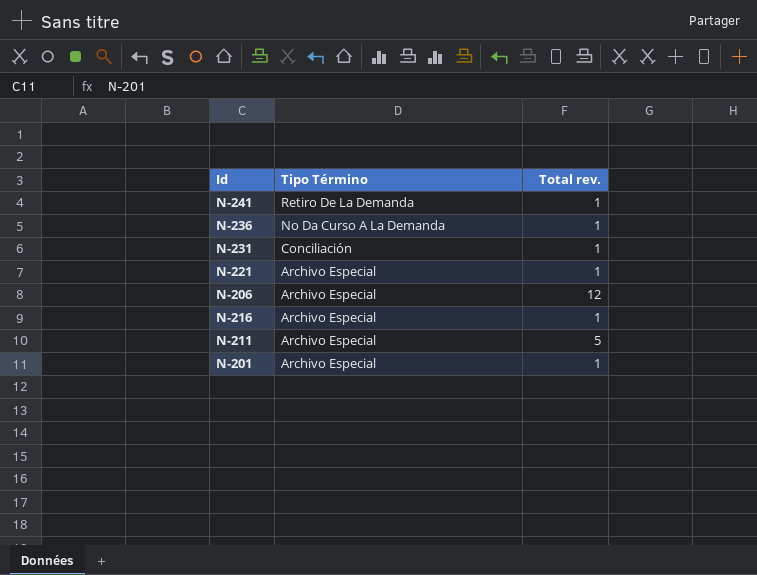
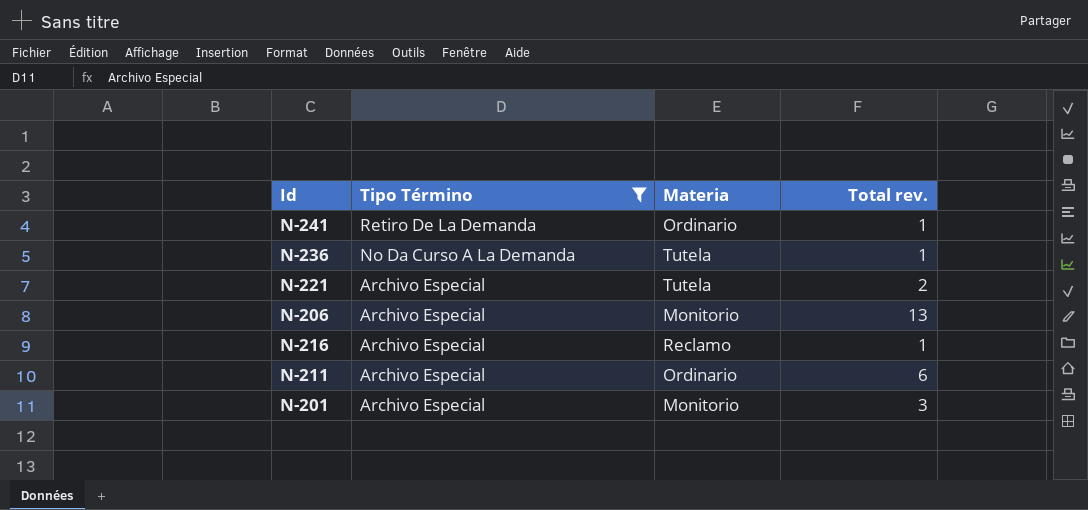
filter: none -> Tipo Término != Conciliación
column Materia | position: none -> 3
N-221 | Total rev.: 1 -> 2
N-206 | Total rev.: 12 -> 13
N-211 | Total rev.: 5 -> 6
N-201 | Total rev.: 1 -> 3

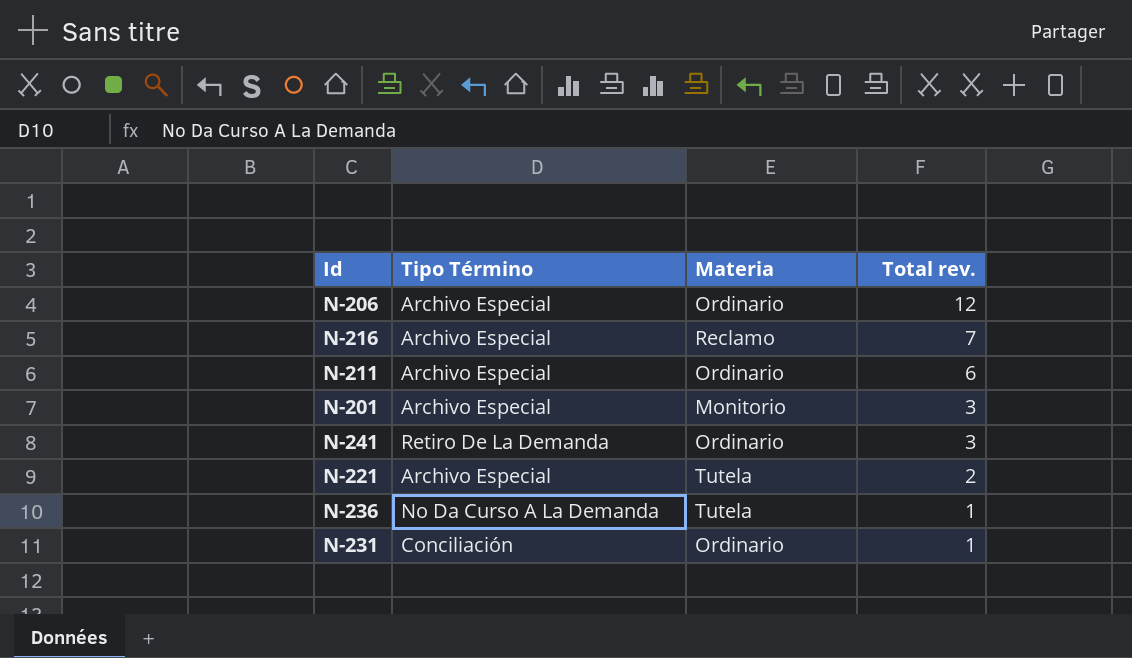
filter: Tipo Término != Conciliación -> none
row order: Tipo Término descending -> Total rev. descending
N-206 | Materia: Monitorio -> Ordinario
N-206 | Total rev.: 13 -> 12
N-216 | Total rev.: 1 -> 7
N-241 | Total rev.: 1 -> 3

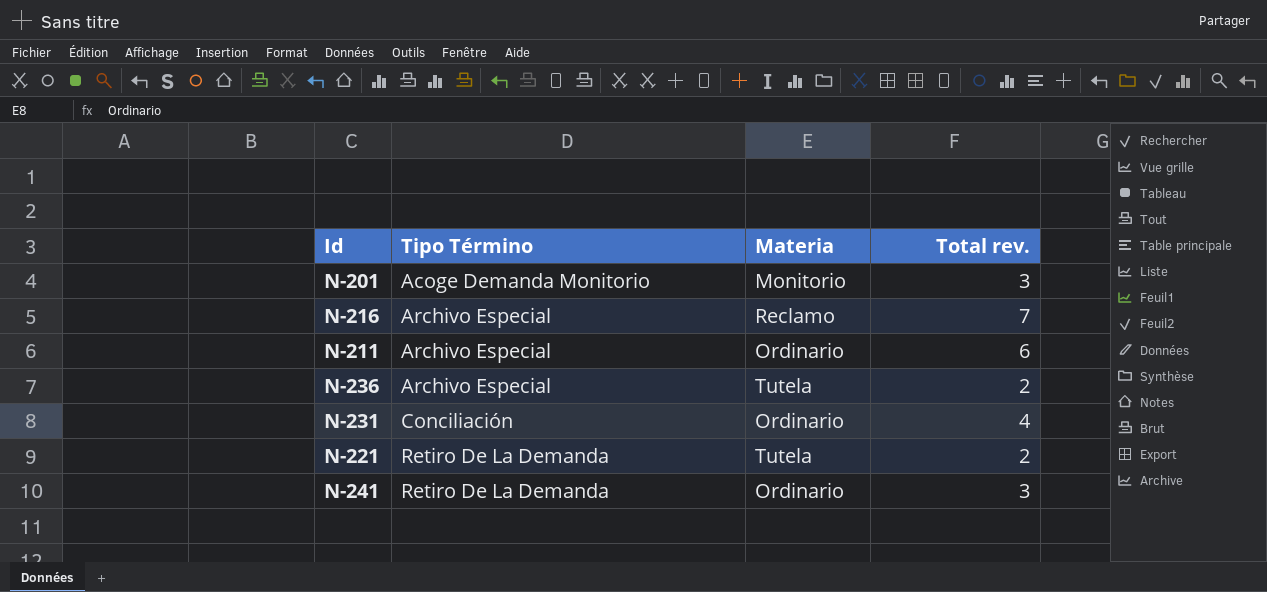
row order: Total rev. descending -> Tipo Término ascending
row N-206: Archivo Especial | Ordinario | 12 -> none
N-201 | Tipo Término: Archivo Especial -> Acoge Demanda Monitorio
N-236 | Tipo Término: No Da Curso A La Demanda -> Archivo Especial
N-236 | Total rev.: 1 -> 2
N-231 | Total rev.: 1 -> 4
N-221 | Tipo Término: Archivo Especial -> Retiro De La Demanda

